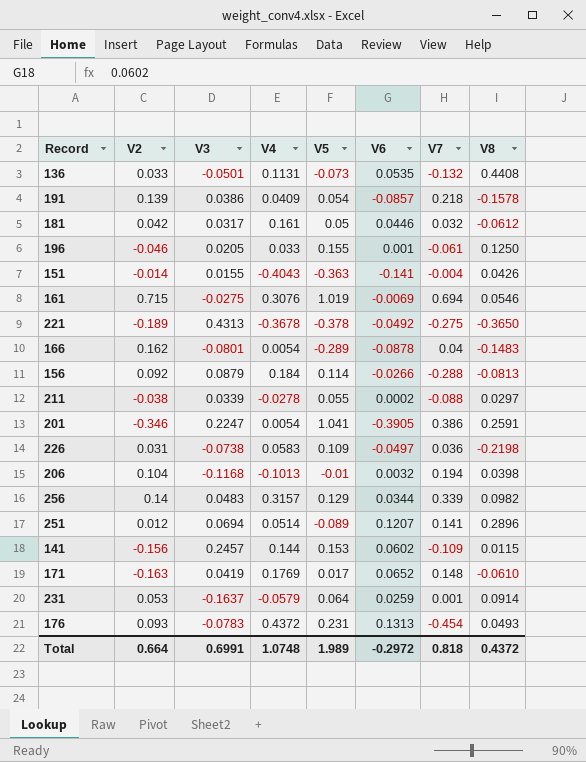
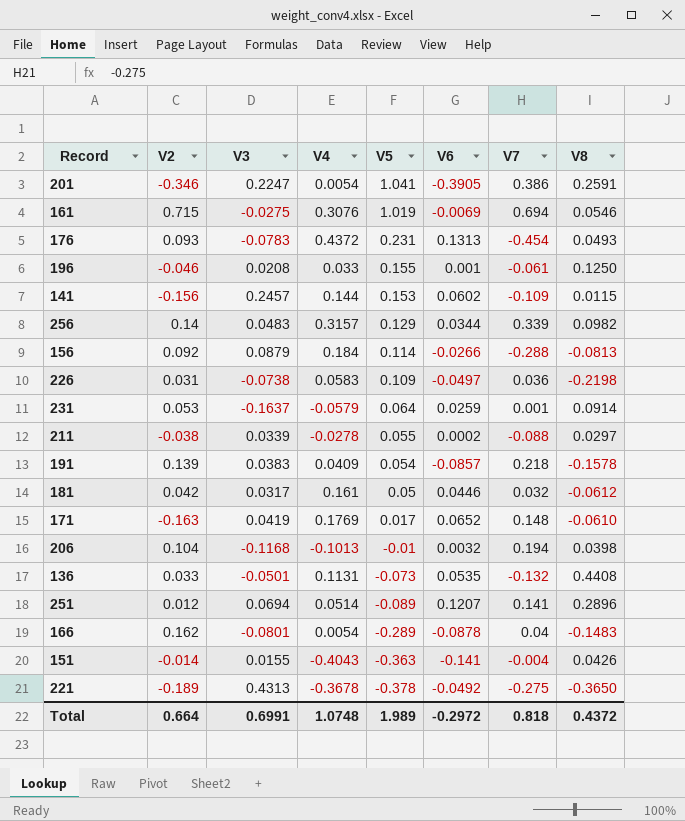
row order: none -> V5 descending
196 | V3: 0.0205 -> 0.0208
191 | V3: 0.0386 -> 0.0383

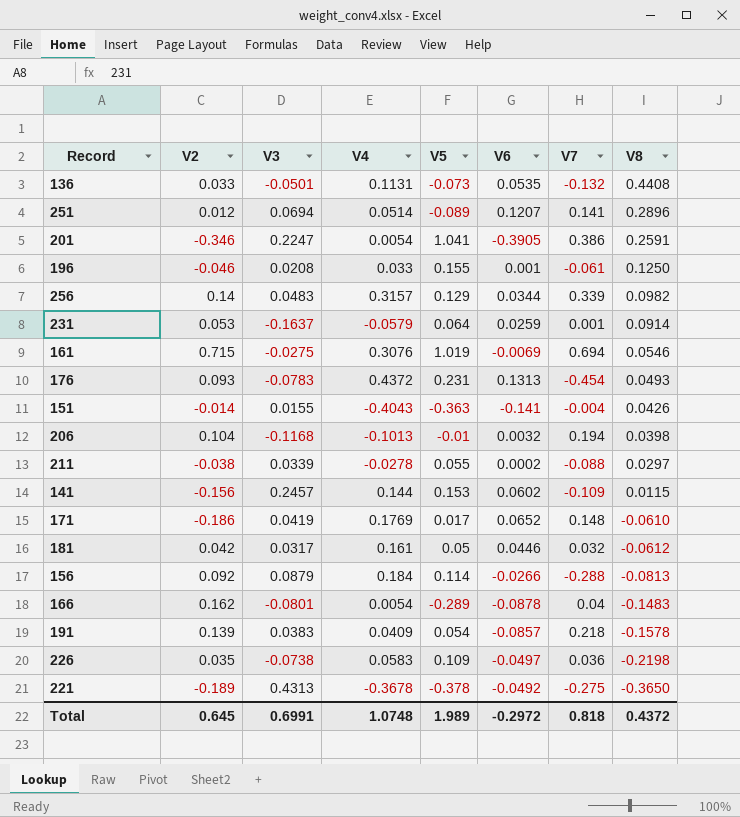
row order: V5 descending -> V8 descending
171 | V2: -0.163 -> -0.186
226 | V2: 0.031 -> 0.035
Total | V2: 0.664 -> 0.645

